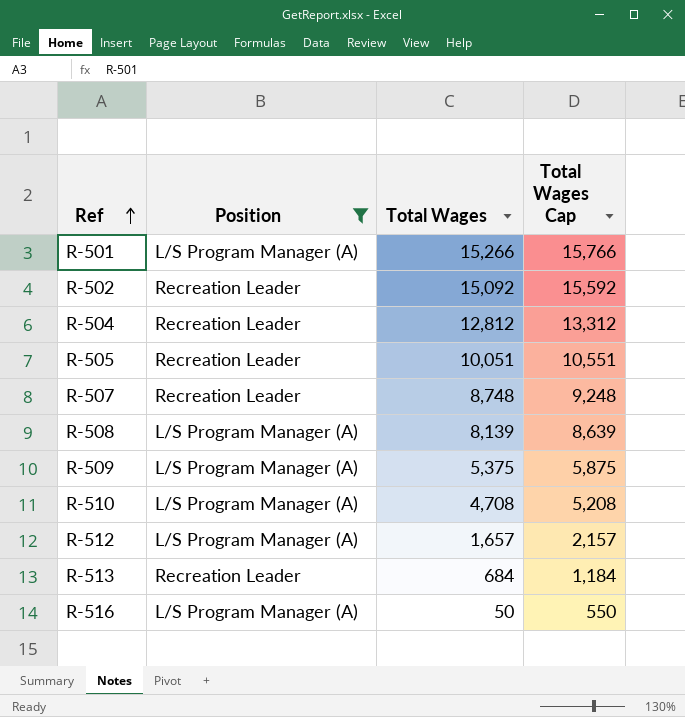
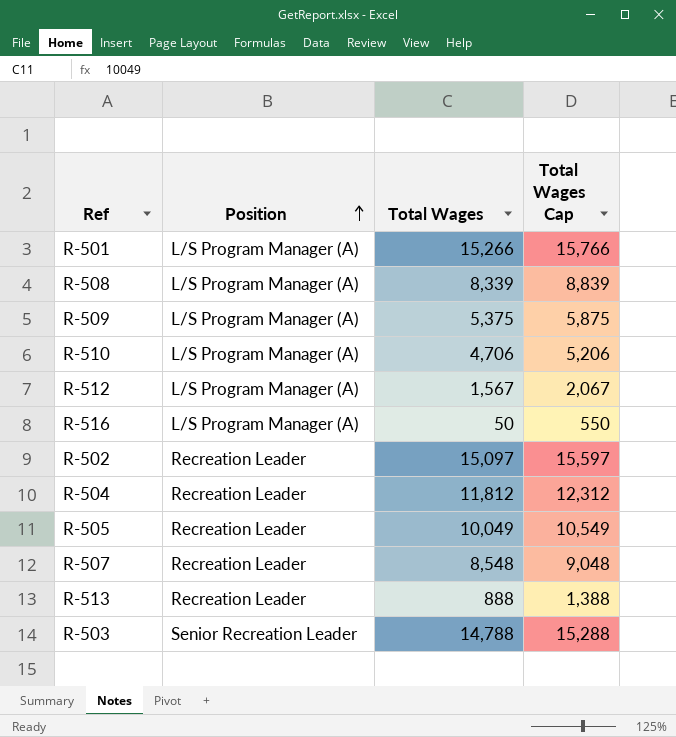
filter: Position != Senior Recreation Leader -> none
row order: Ref ascending -> Position ascending
R-508 | Total Wages: 8,139 -> 8,339
R-508 | Total Wages Cap: 8,639 -> 8,839
R-510 | Total Wages: 4,708 -> 4,706
R-510 | Total Wages Cap: 5,208 -> 5,206
R-512 | Total Wages: 1,657 -> 1,567
R-512 | Total Wages Cap: 2,157 -> 2,067
R-502 | Total Wages: 15,092 -> 15,097
R-502 | Total Wages Cap: 15,592 -> 15,597
R-504 | Total Wages: 12,812 -> 11,812
R-504 | Total Wages Cap: 13,312 -> 12,312
R-505 | Total Wages: 10,051 -> 10,049
R-505 | Total Wages Cap: 10,551 -> 10,549
R-507 | Total Wages: 8,748 -> 8,548
R-507 | Total Wages Cap: 9,248 -> 9,048
R-513 | Total Wages: 684 -> 888
R-513 | Total Wages Cap: 1,184 -> 1,388

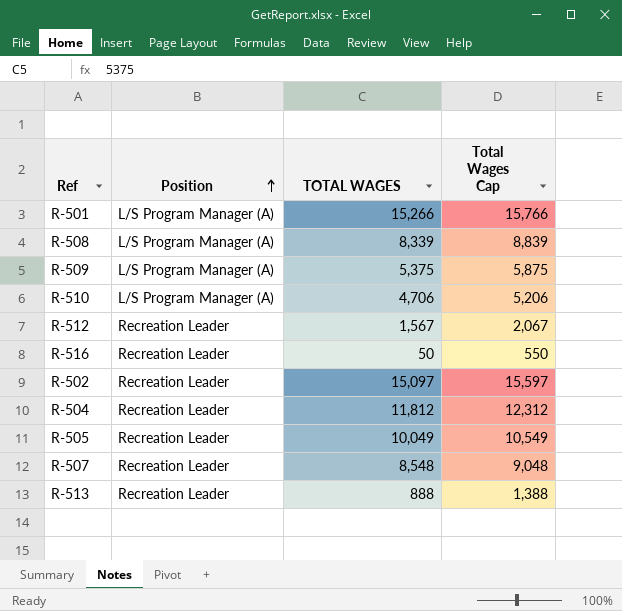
column name: Total Wages -> TOTAL WAGES
row R-503: Senior Recreation Leader | 14,788 | 15,288 -> none
R-512 | Position: L/S Program Manager (A) -> Recreation Leader
R-516 | Position: L/S Program Manager (A) -> Recreation Leader

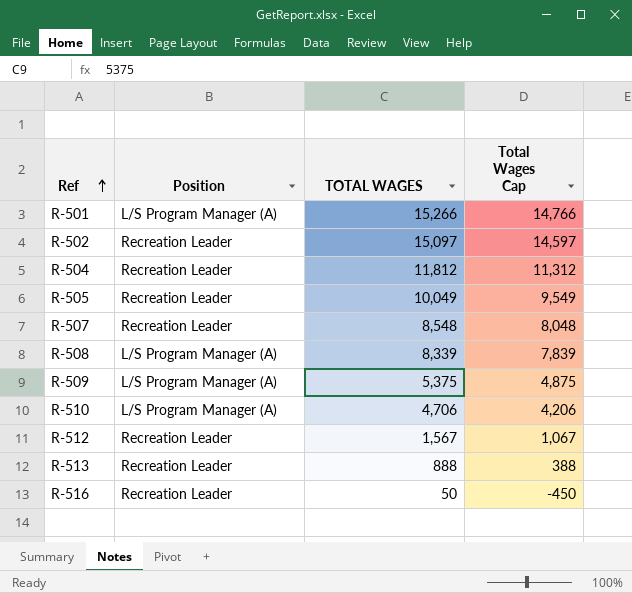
row order: Position ascending -> Ref ascending
column Total Wages Cap | formula: [TOTAL WAGES] + 500 -> [TOTAL WAGES] - 500

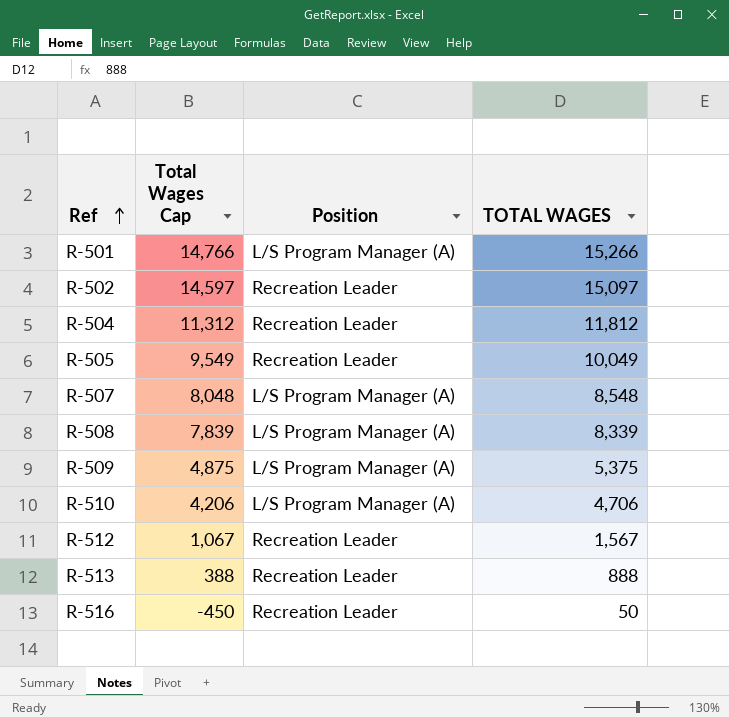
column Total Wages Cap | position: 4 -> 2
R-507 | Position: Recreation Leader -> L/S Program Manager (A)

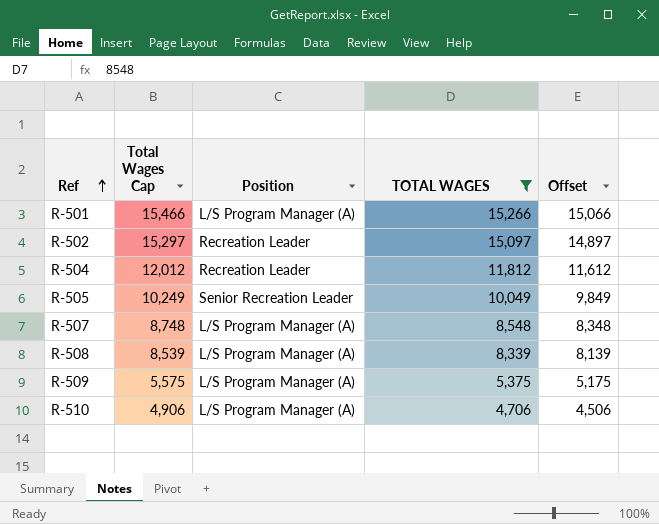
filter: none -> TOTAL WAGES >= 4,706
column Total Wages Cap | formula: [TOTAL WAGES] - 500 -> [TOTAL WAGES] + 200
column Offset | formula: none -> [TOTAL WAGES] - 200
R-505 | Position: Recreation Leader -> Senior Recreation Leader

